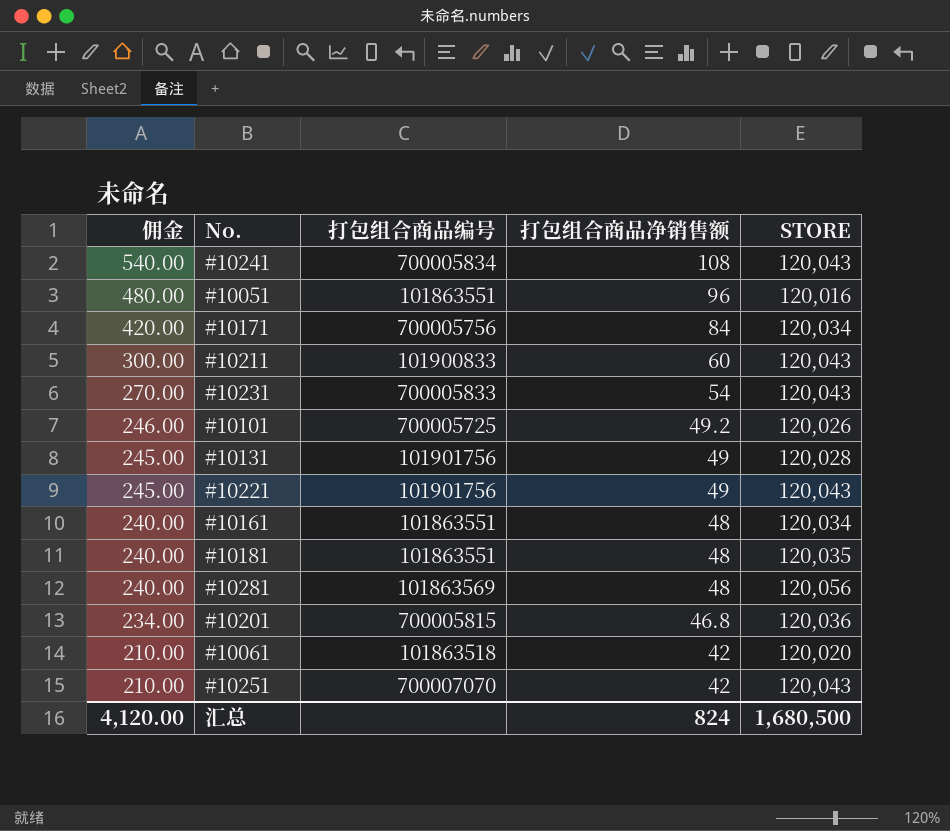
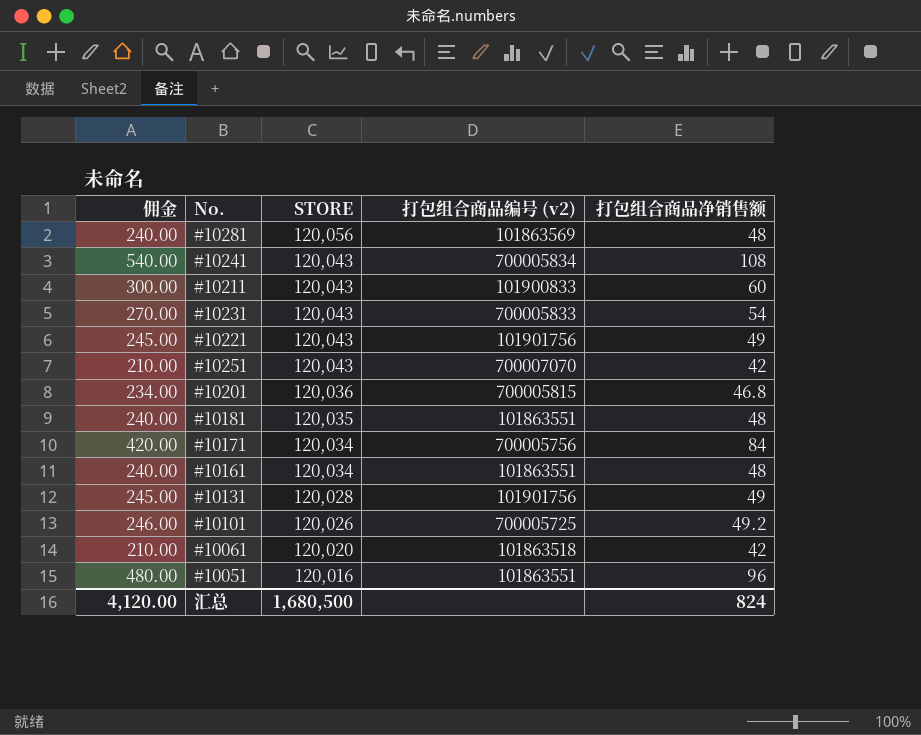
row order: 佣金 descending -> STORE descending
column STORE | position: 5 -> 3
column name: 打包组合商品编号 -> 打包组合商品编号 (v2)

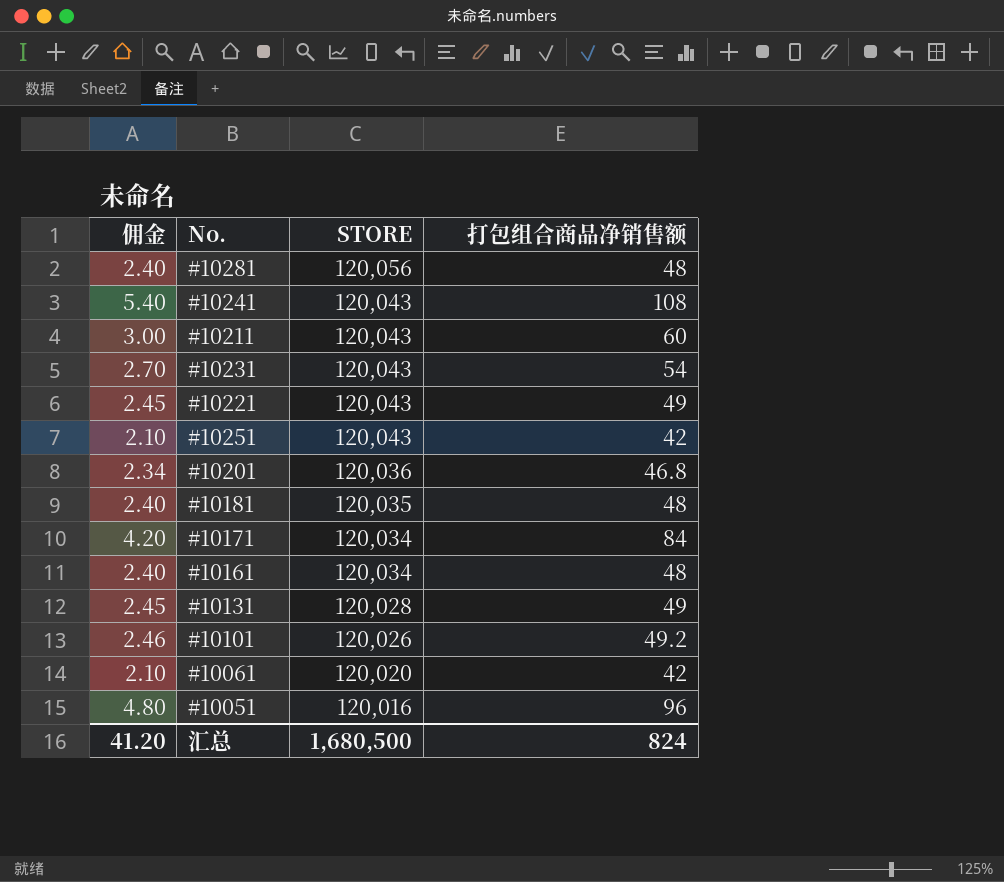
column 打包组合商品编号 (v2) | position: 4 -> none
column 佣金 | formula: [打包组合商品净销售额] * 5 -> [打包组合商品净销售额] * 0.05
汇总 | 佣金: 4,120.00 -> 41.20

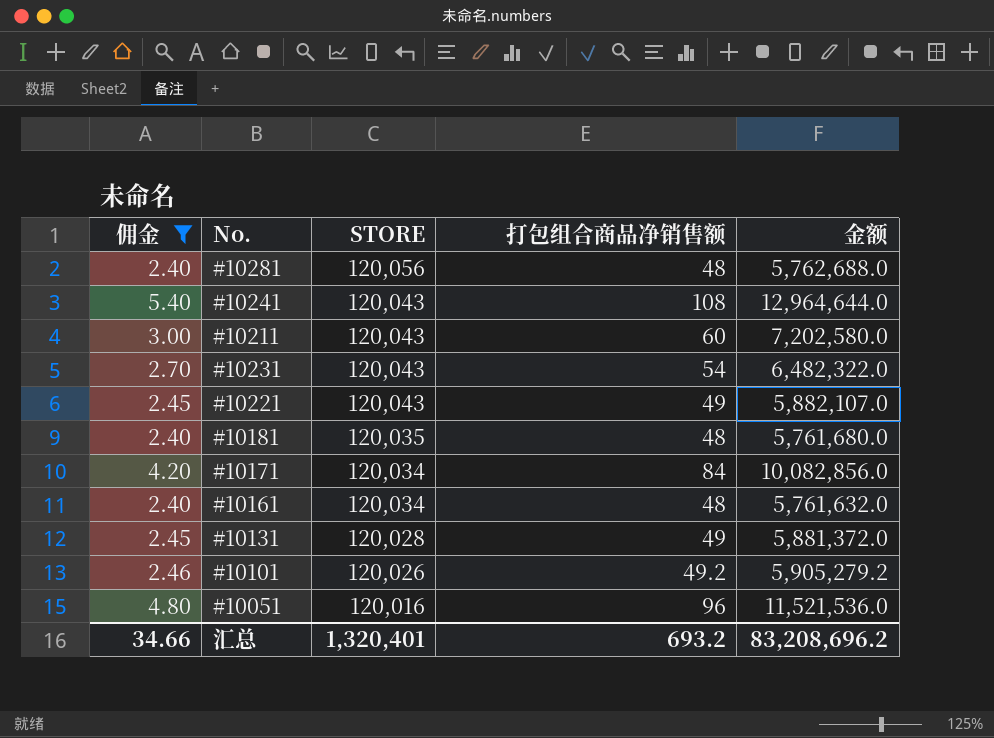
filter: none -> 佣金 >= 2.40
column 金额 | formula: none -> [STORE] * [打包组合商品净销售额]
汇总 | 佣金: 41.20 -> 34.66
汇总 | STORE: 1,680,500 -> 1,320,401
汇总 | 打包组合商品净销售额: 824 -> 693.2

